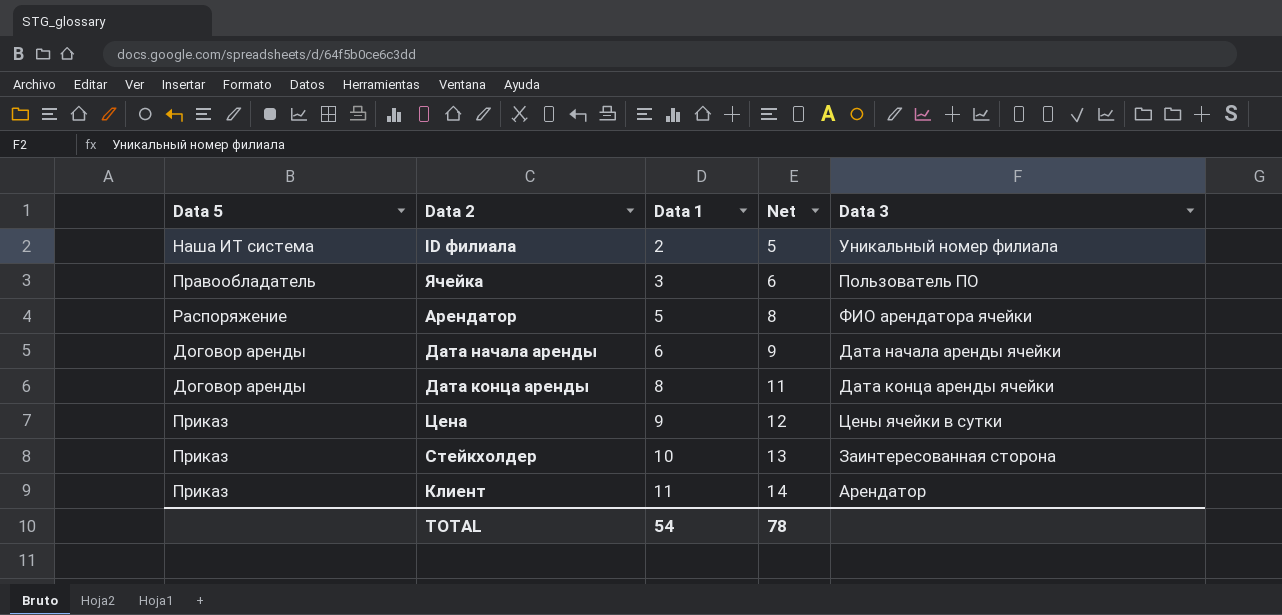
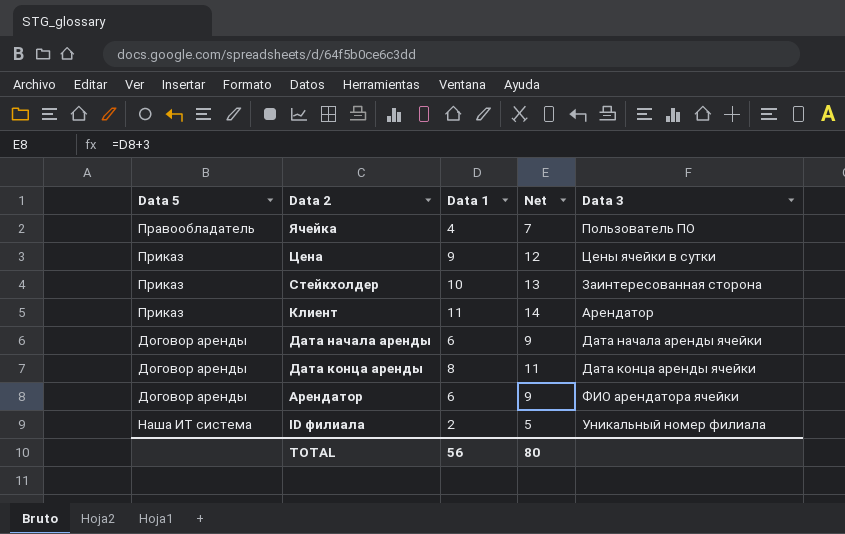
row order: Data 1 ascending -> Data 2 descending
Ячейка | Data 1: 3 -> 4
Ячейка | Net: 6 -> 7
Арендатор | Data 5: Распоряжение -> Договор аренды
Арендатор | Data 1: 5 -> 6
Арендатор | Net: 8 -> 9
TOTAL | Data 1: 54 -> 56
TOTAL | Net: 78 -> 80

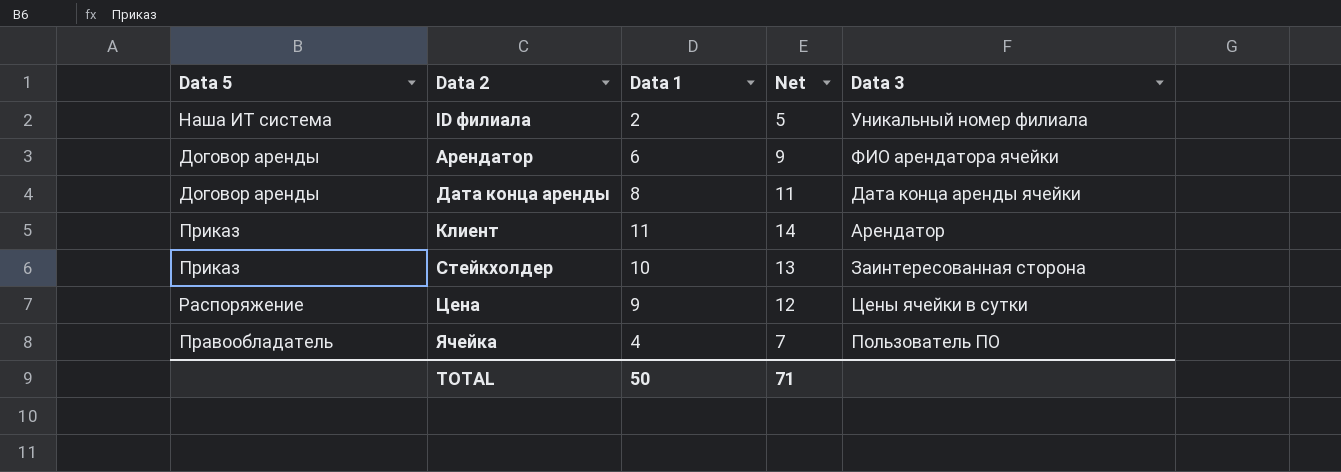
row order: Data 2 descending -> Data 2 ascending
row Дата начала аренды: Договор аренды | 6 | 9 | Дата начала аренды ячейки -> none
Цена | Data 5: Приказ -> Распоряжение
TOTAL | Data 1: 56 -> 50
TOTAL | Net: 80 -> 71

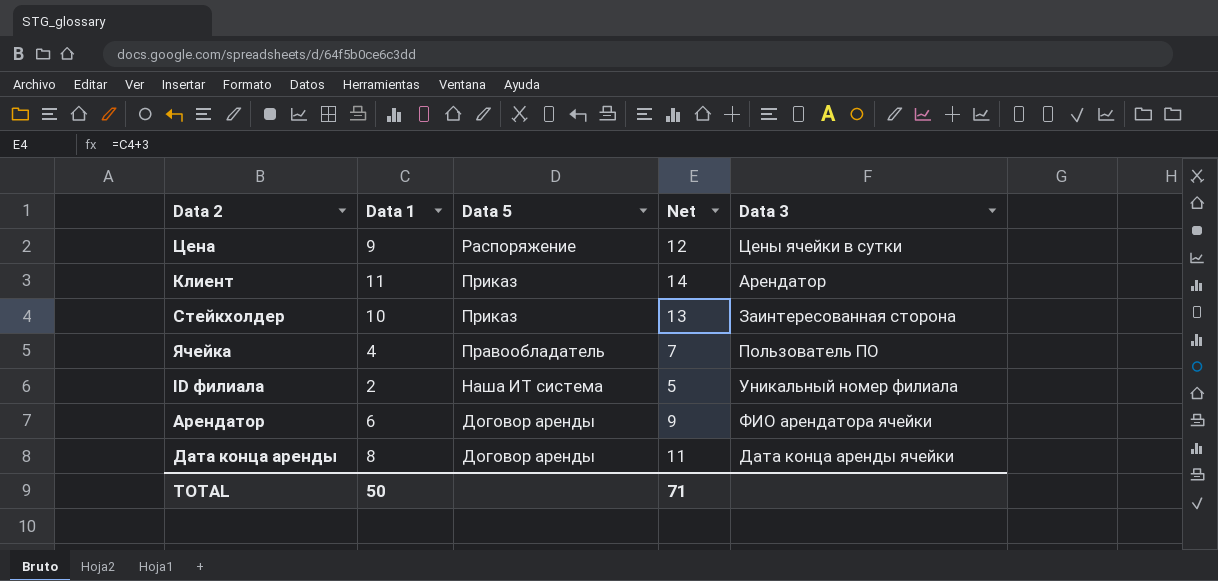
row order: Data 2 ascending -> Data 5 descending
column Data 5 | position: 1 -> 3

